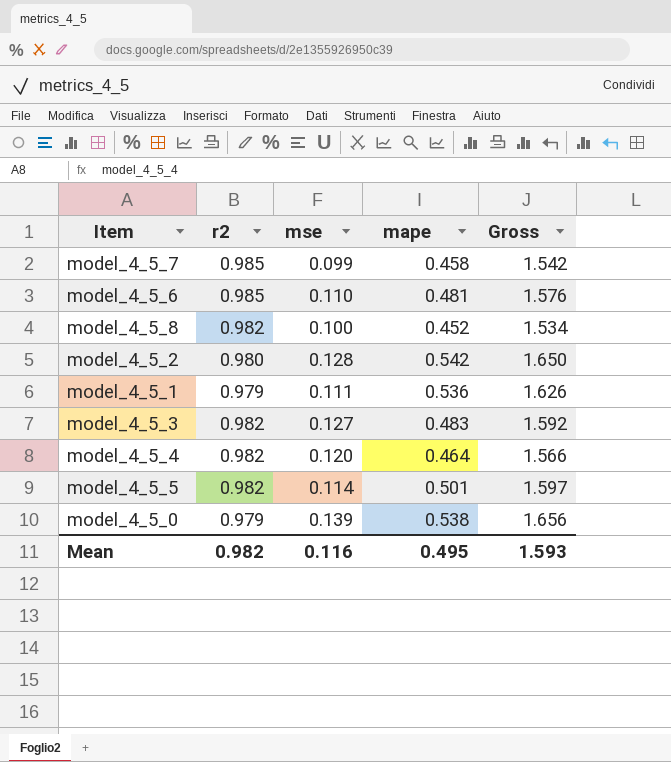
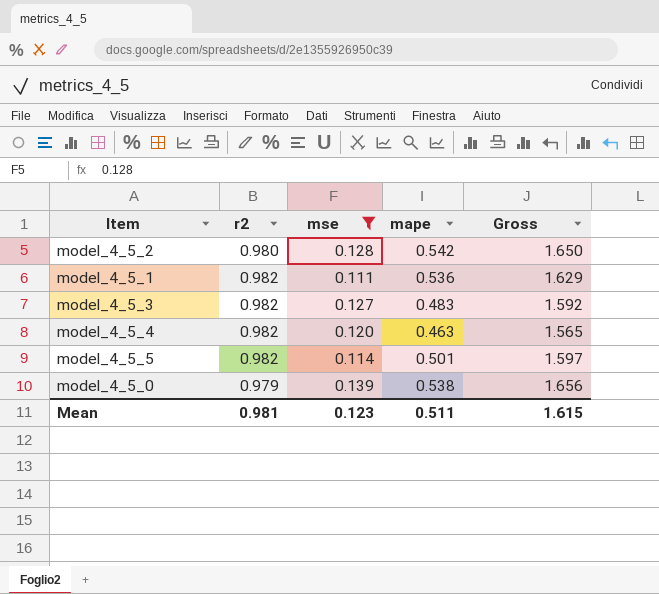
filter: none -> mse >= 0.111
model_4_5_1 | r2: 0.979 -> 0.982
model_4_5_1 | Gross: 1.626 -> 1.629
model_4_5_4 | mape: 0.464 -> 0.463
model_4_5_4 | Gross: 1.566 -> 1.565
Mean | r2: 0.982 -> 0.981
Mean | mse: 0.116 -> 0.123
Mean | mape: 0.495 -> 0.511
Mean | Gross: 1.593 -> 1.615

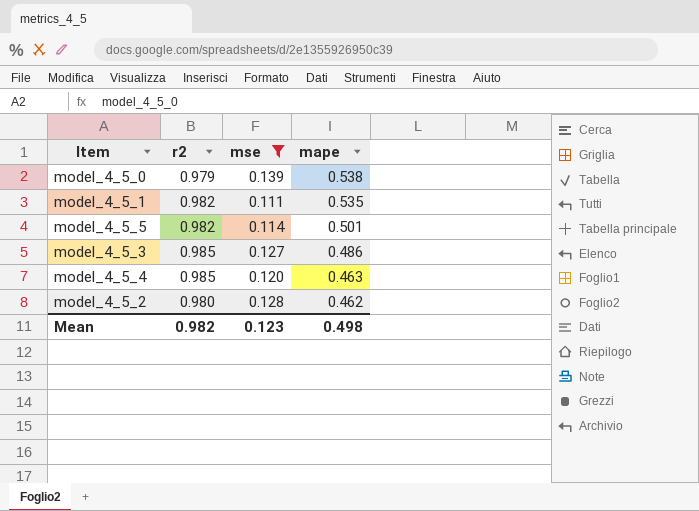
row order: none -> mape descending
column Gross | formula: [r2] + [mse] + [mape] -> none
model_4_5_1 | mape: 0.536 -> 0.535
model_4_5_3 | r2: 0.982 -> 0.985
model_4_5_3 | mape: 0.483 -> 0.486
model_4_5_4 | r2: 0.982 -> 0.985
model_4_5_2 | mape: 0.542 -> 0.462
Mean | r2: 0.981 -> 0.982
Mean | mape: 0.511 -> 0.498

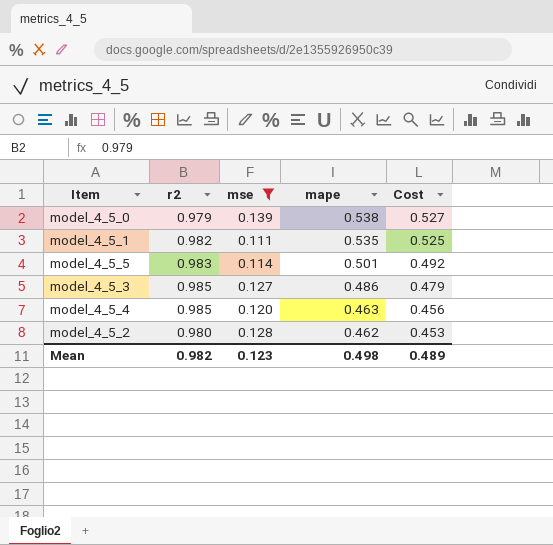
column Cost | formula: none -> [r2] * [mape]
model_4_5_5 | r2: 0.982 -> 0.983

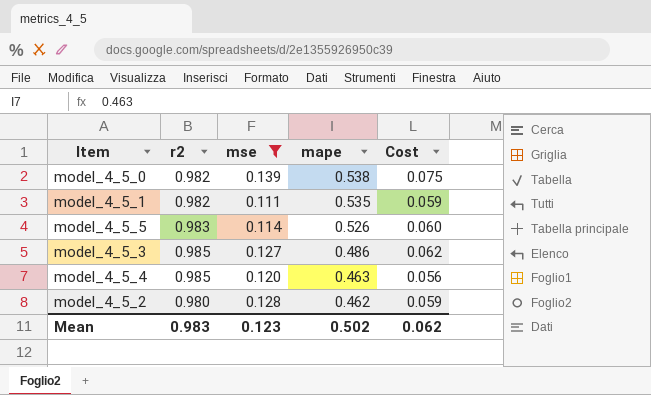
column Cost | formula: [r2] * [mape] -> [mse] * [mape]
model_4_5_0 | r2: 0.979 -> 0.982
model_4_5_5 | mape: 0.501 -> 0.526
Mean | r2: 0.982 -> 0.983
Mean | mape: 0.498 -> 0.502
Mean | Cost: 0.489 -> 0.062

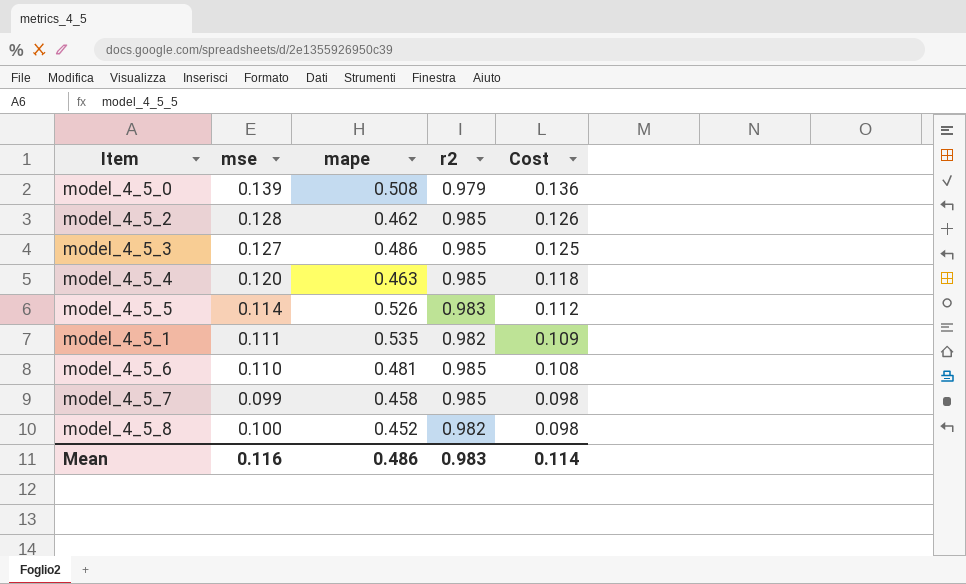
filter: mse >= 0.111 -> none
row order: mape descending -> Cost descending
column r2 | position: 2 -> 4
column Cost | formula: [mse] * [mape] -> [mse] * [r2]
model_4_5_0 | mape: 0.538 -> 0.508
model_4_5_0 | r2: 0.982 -> 0.979
model_4_5_2 | r2: 0.980 -> 0.985
Mean | mse: 0.123 -> 0.116
Mean | mape: 0.502 -> 0.486
Mean | Cost: 0.062 -> 0.114

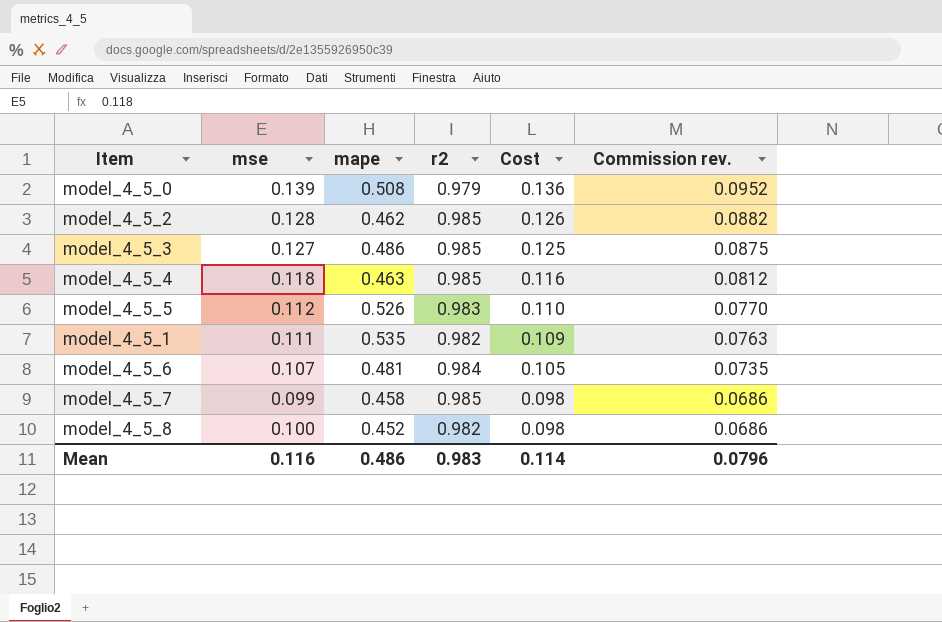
column Commission rev. | formula: none -> [Cost] * 0.7
model_4_5_4 | mse: 0.120 -> 0.118
model_4_5_4 | Cost: 0.118 -> 0.116
model_4_5_5 | mse: 0.114 -> 0.112
model_4_5_5 | Cost: 0.112 -> 0.110
model_4_5_6 | mse: 0.110 -> 0.107
model_4_5_6 | r2: 0.985 -> 0.984
model_4_5_6 | Cost: 0.108 -> 0.105

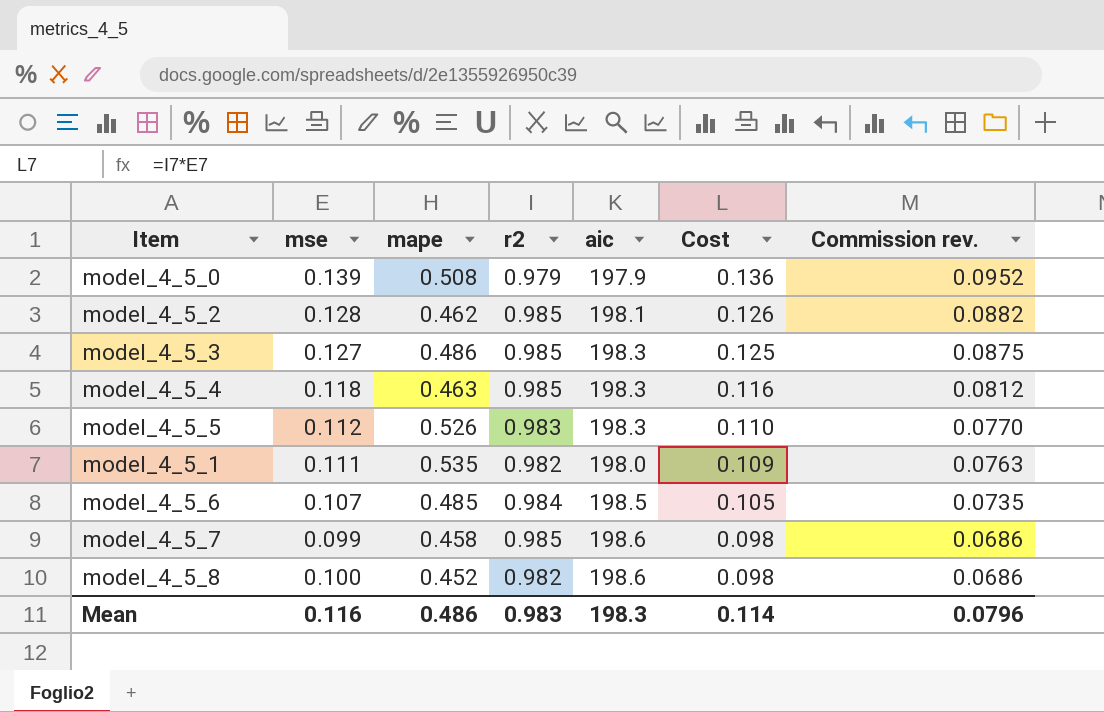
column aic | position: none -> 5
model_4_5_6 | mape: 0.481 -> 0.485

